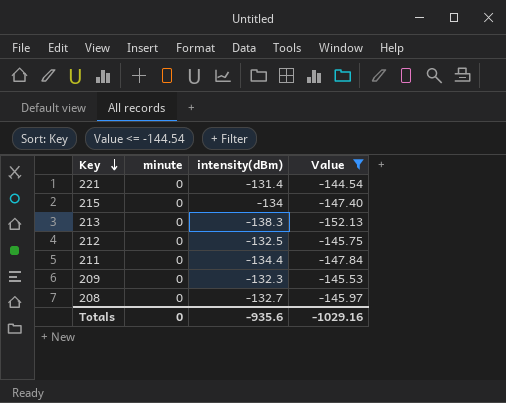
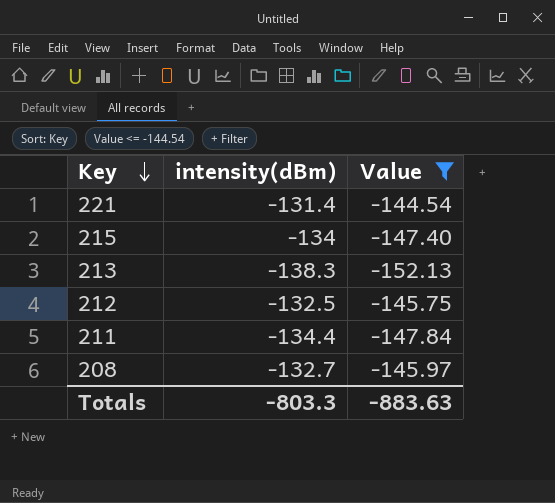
column minute | position: 2 -> none
row 209: 0 | -132.3 | -145.53 -> none
Totals | intensity(dBm): -935.6 -> -803.3
Totals | Value: -1029.16 -> -883.63

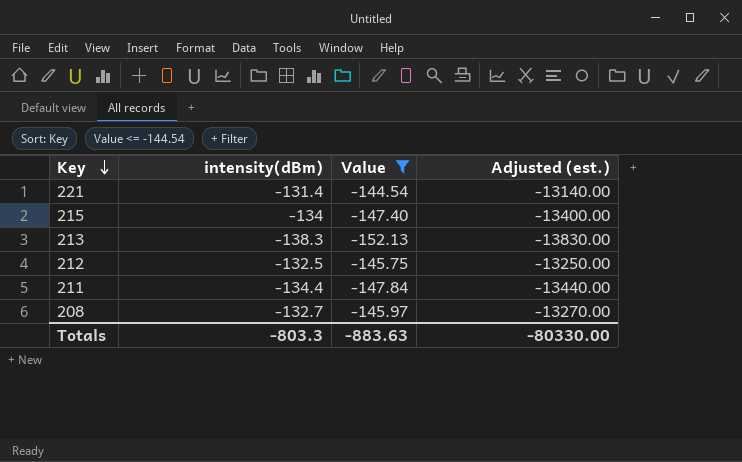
column Adjusted (est.) | formula: none -> [intensity(dBm)] * 100

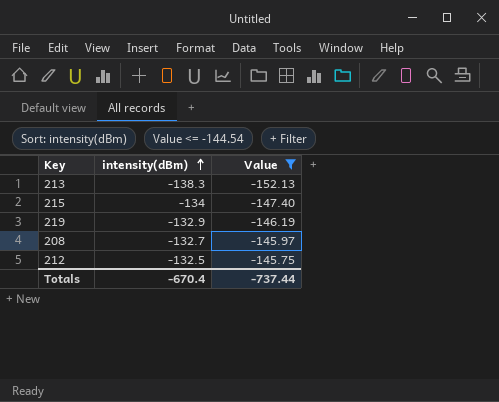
row order: Key descending -> intensity(dBm) ascending
column Adjusted (est.) | formula: [intensity(dBm)] * 100 -> none
row 221: -131.4 | -144.54 | -13140.00 -> none
row 211: -134.4 | -147.84 | -13440.00 -> none
row 219: none -> -132.9 | -146.19
Totals | intensity(dBm): -803.3 -> -670.4
Totals | Value: -883.63 -> -737.44

